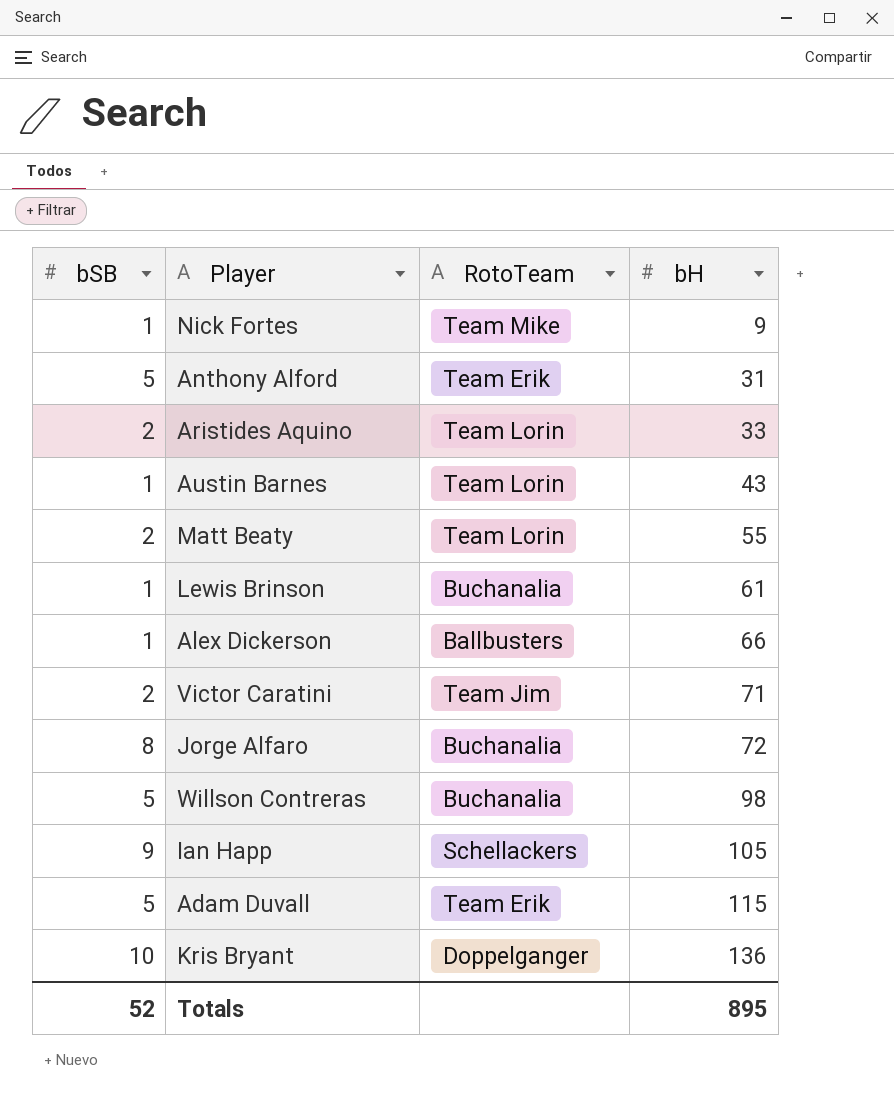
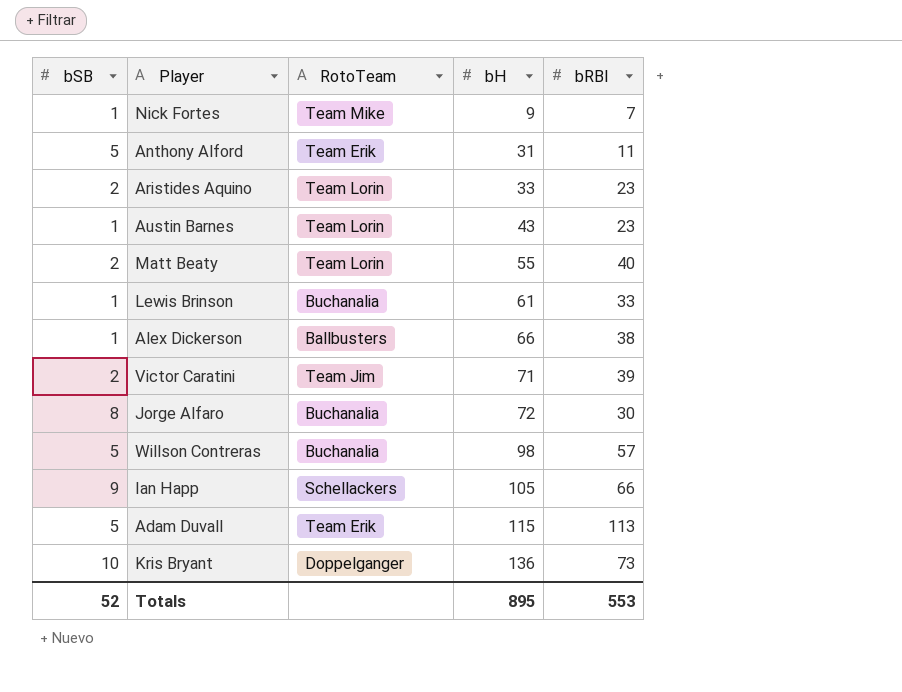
column bRBI | position: none -> 5

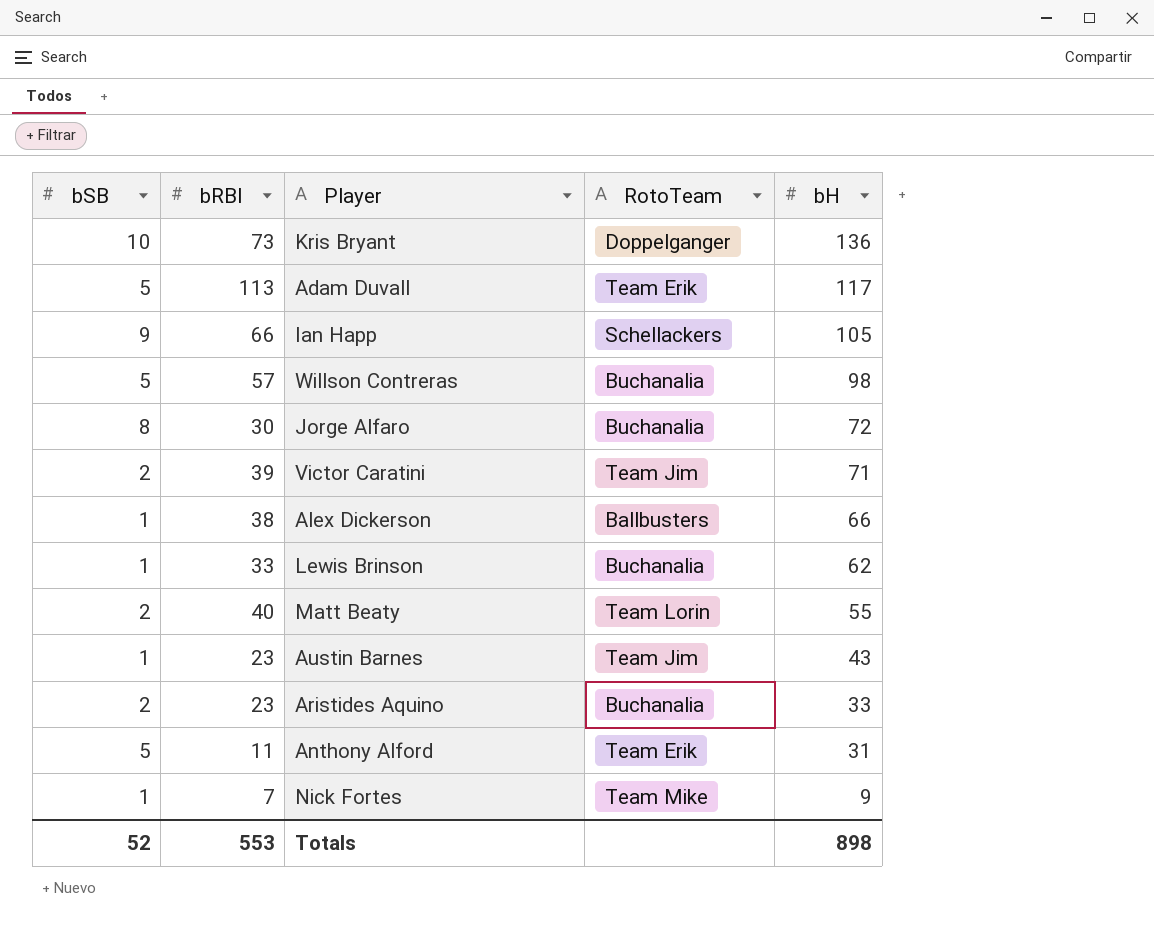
row order: bH ascending -> bH descending
column bRBI | position: 5 -> 2
Adam Duvall | bH: 115 -> 117
Lewis Brinson | bH: 61 -> 62
Austin Barnes | RotoTeam: Team Lorin -> Team Jim
Aristides Aquino | RotoTeam: Team Lorin -> Buchanalia
Totals | bH: 895 -> 898

